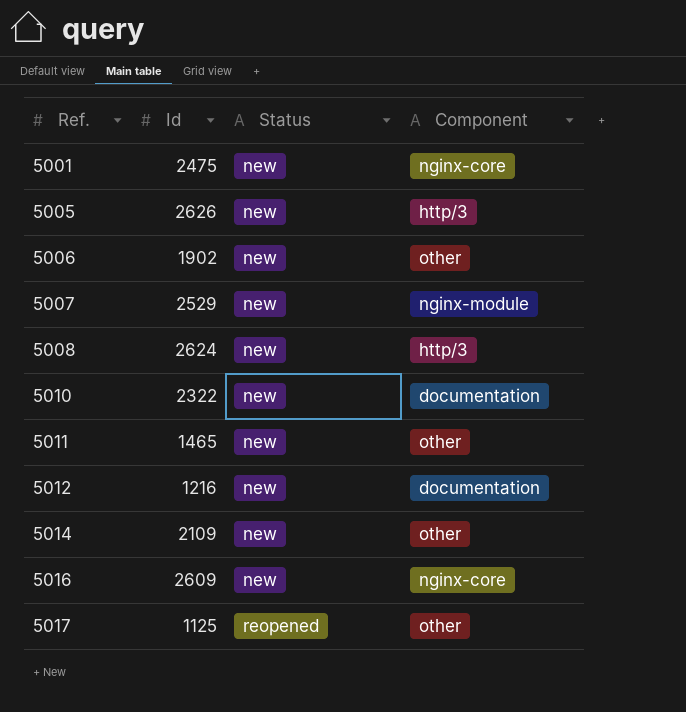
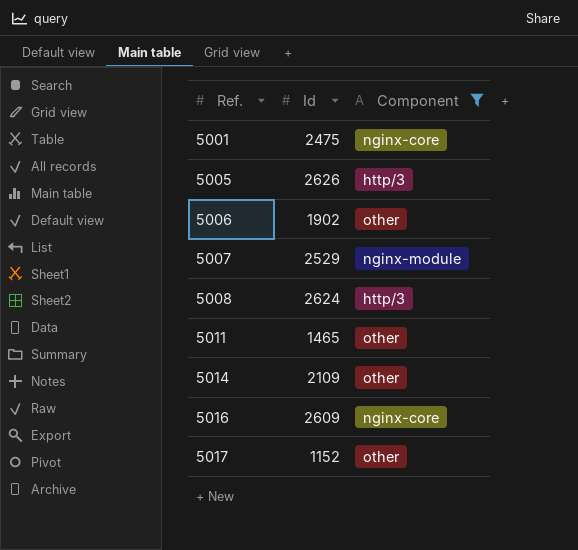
filter: none -> Component != documentation
column Status | position: 3 -> none
5017 | Id: 1125 -> 1152

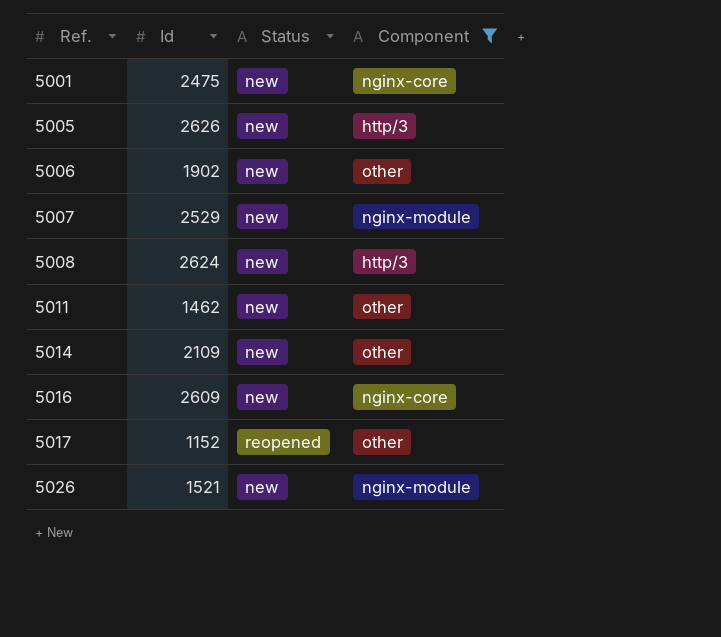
column Status | position: none -> 3
5011 | Id: 1465 -> 1462
row 5026: none -> 1521 | new | nginx-module

